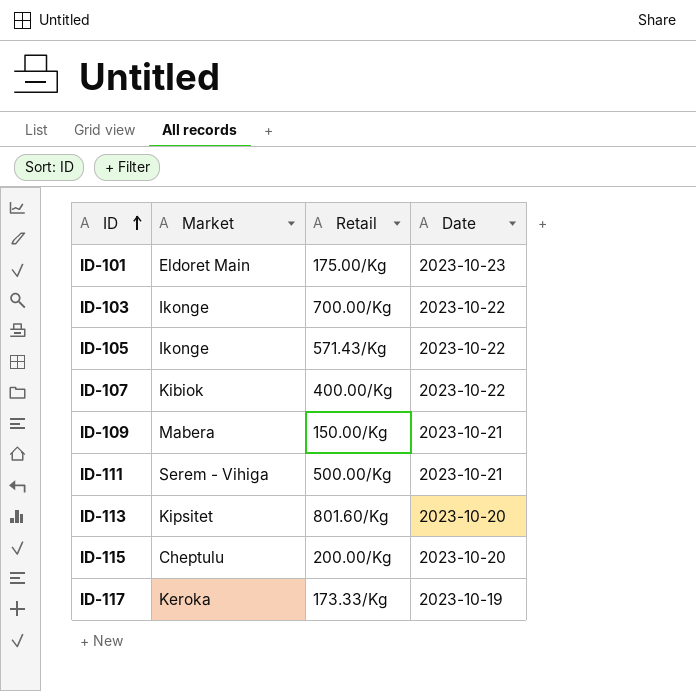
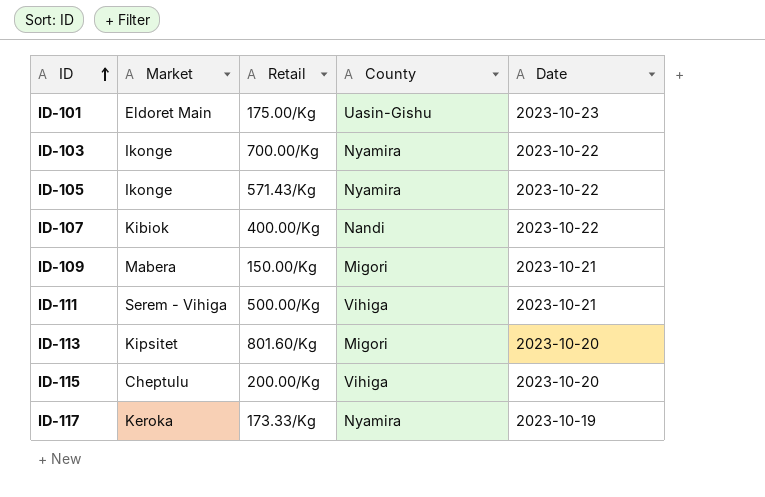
column County | position: none -> 4

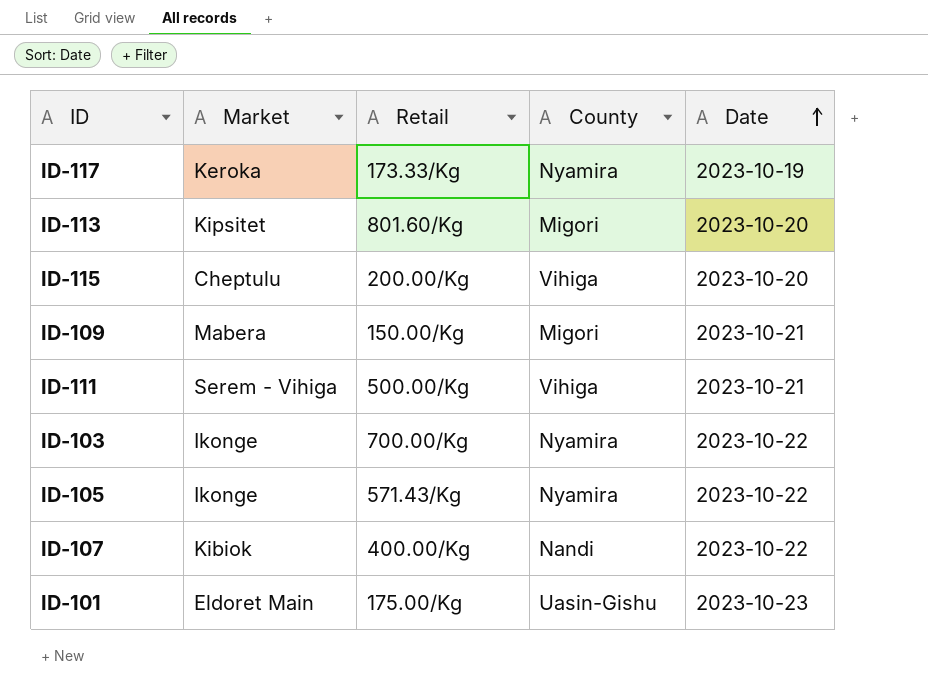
row order: ID ascending -> Date ascending

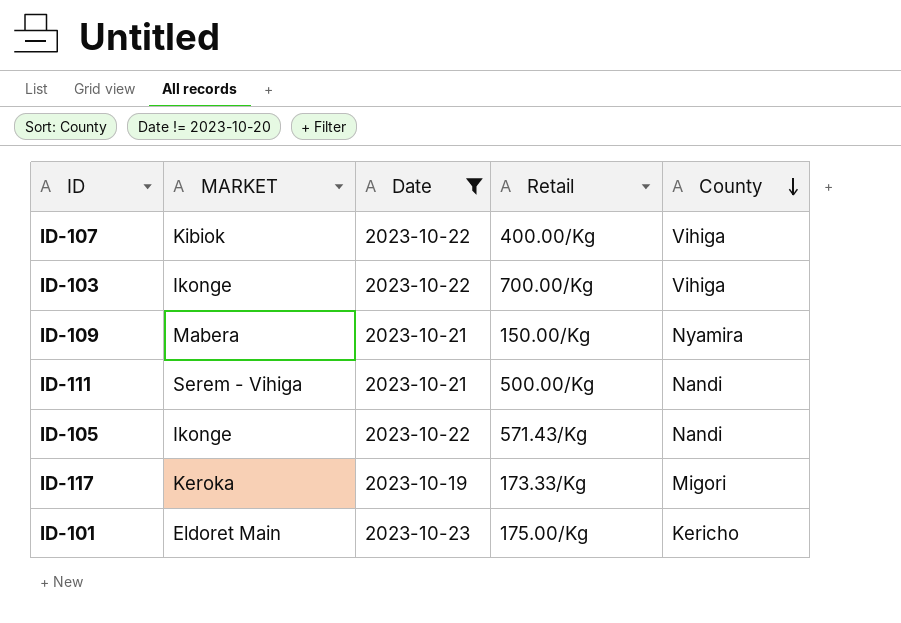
filter: none -> Date != 2023-10-20
row order: Date ascending -> County descending
column name: Market -> MARKET
column Date | position: 5 -> 3
ID-107 | County: Nandi -> Vihiga
ID-103 | County: Nyamira -> Vihiga
ID-109 | County: Migori -> Nyamira
ID-111 | County: Vihiga -> Nandi
ID-105 | County: Nyamira -> Nandi
ID-117 | County: Nyamira -> Migori
ID-101 | County: Uasin-Gishu -> Kericho

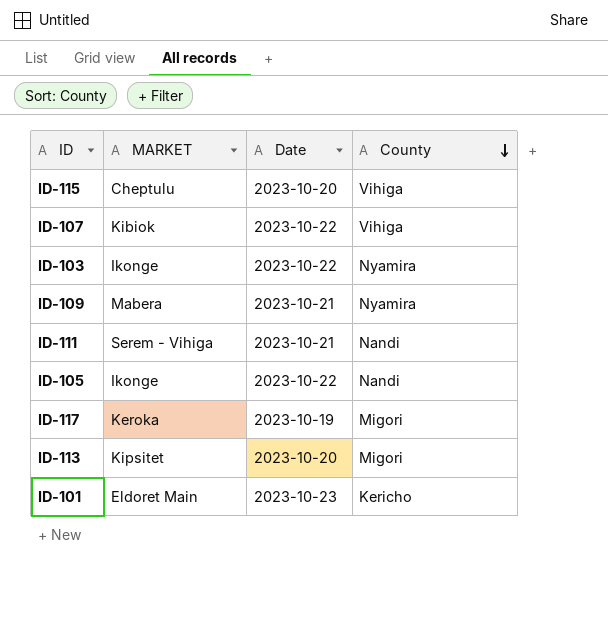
filter: Date != 2023-10-20 -> none
column Retail | position: 4 -> none
ID-103 | County: Vihiga -> Nyamira

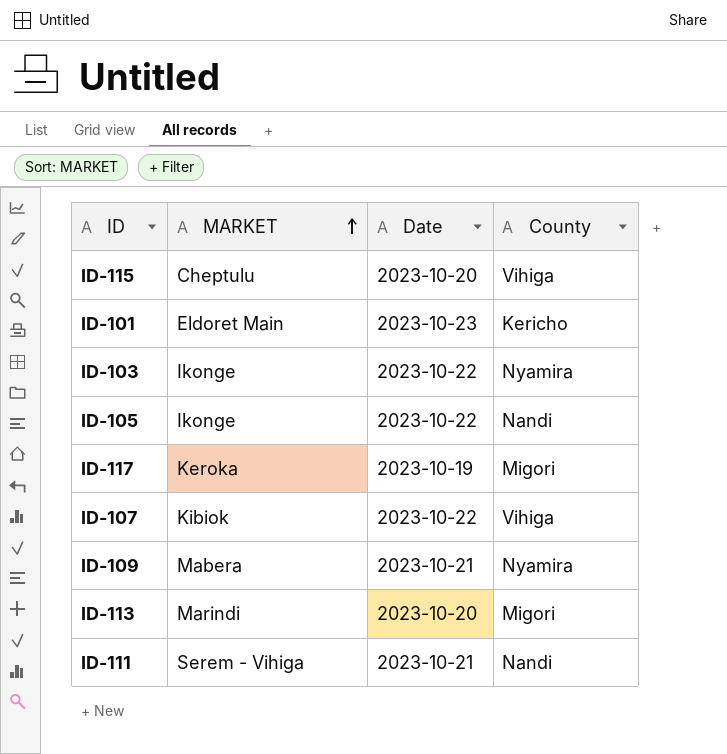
row order: County descending -> MARKET ascending
ID-113 | MARKET: Kipsitet -> Marindi

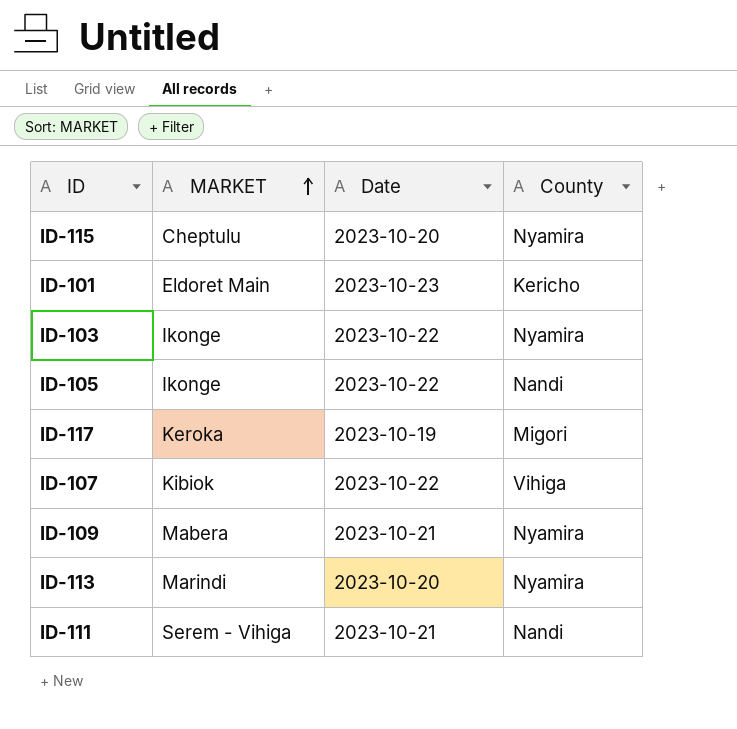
ID-115 | County: Vihiga -> Nyamira
ID-113 | County: Migori -> Nyamira

